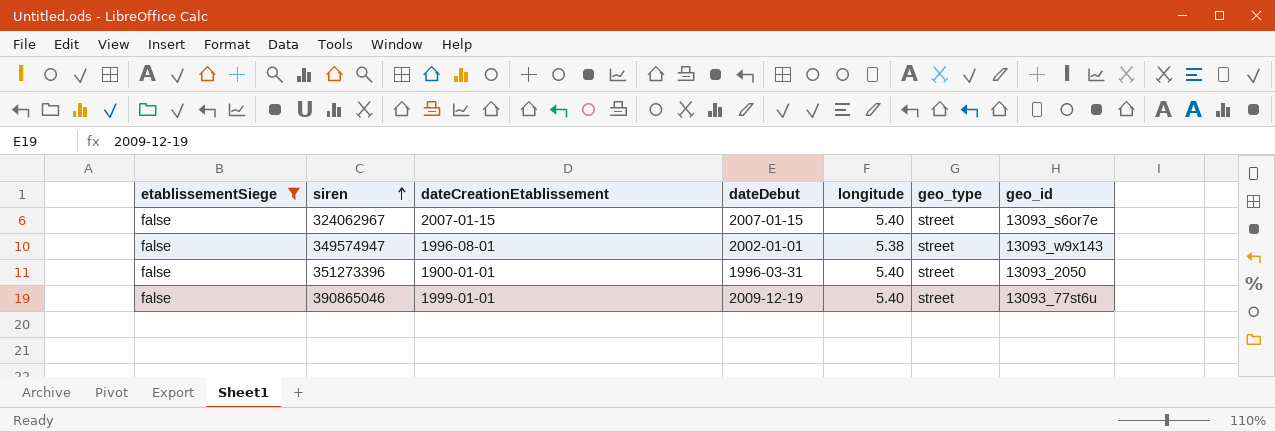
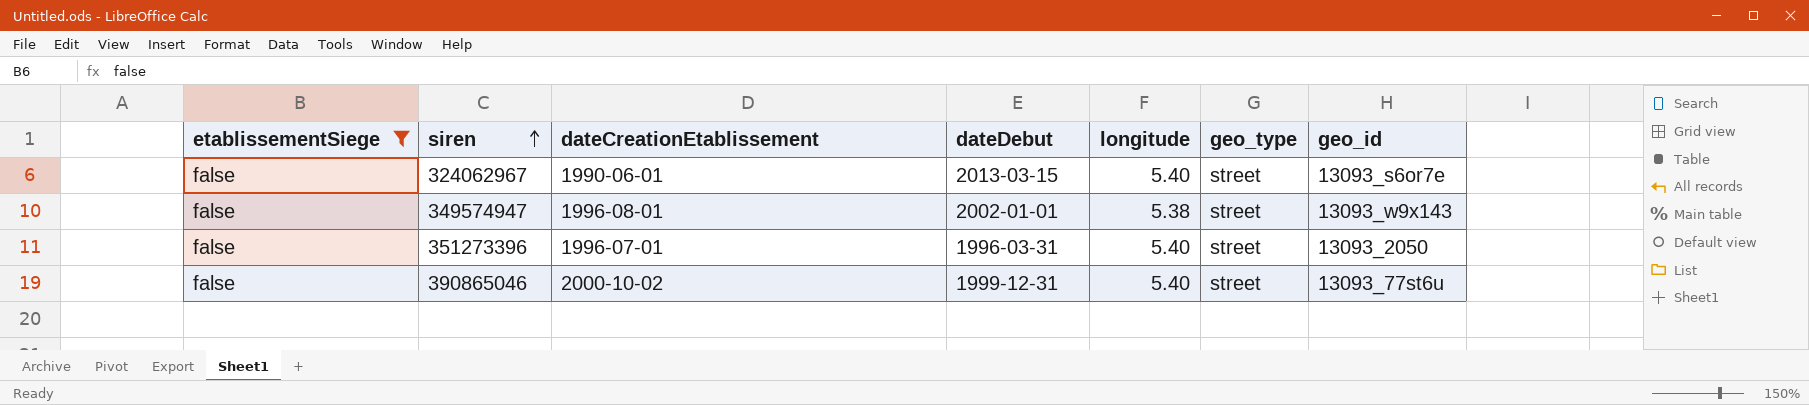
324062967 | dateCreationEtablissement: 2007-01-15 -> 1990-06-01
324062967 | dateDebut: 2007-01-15 -> 2013-03-15
351273396 | dateCreationEtablissement: 1900-01-01 -> 1996-07-01
390865046 | dateCreationEtablissement: 1999-01-01 -> 2000-10-02
390865046 | dateDebut: 2009-12-19 -> 1999-12-31

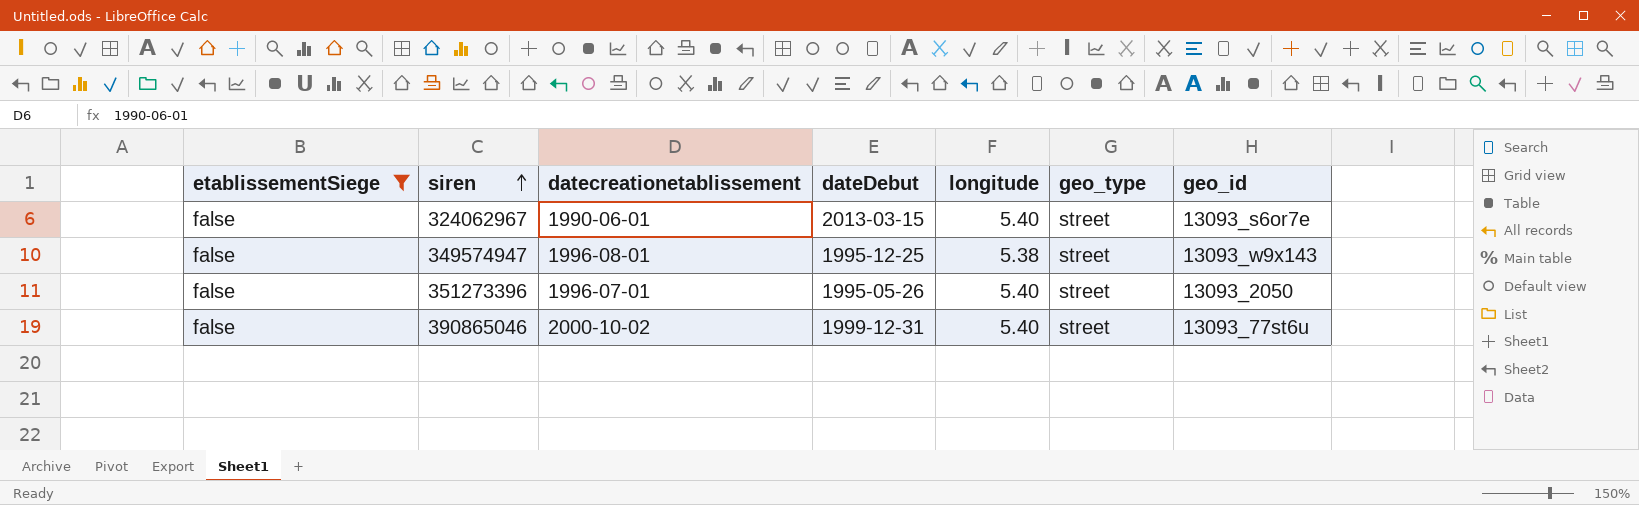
column name: dateCreationEtablissement -> datecreationetablissement
349574947 | dateDebut: 2002-01-01 -> 1995-12-25
351273396 | dateDebut: 1996-03-31 -> 1995-05-26

